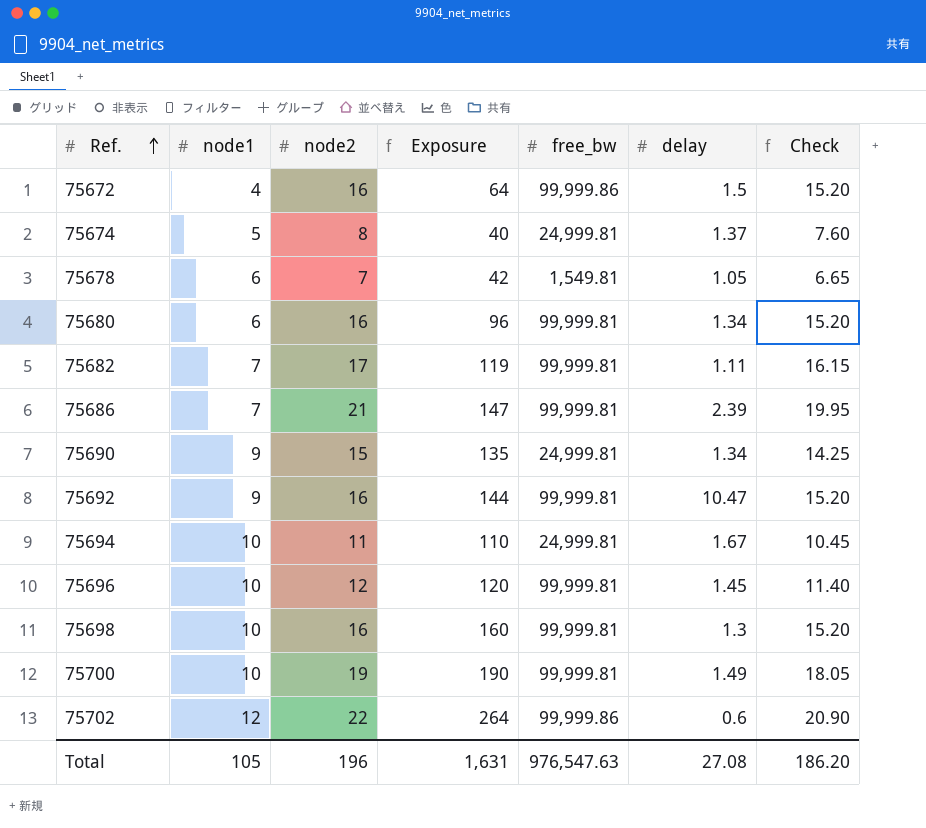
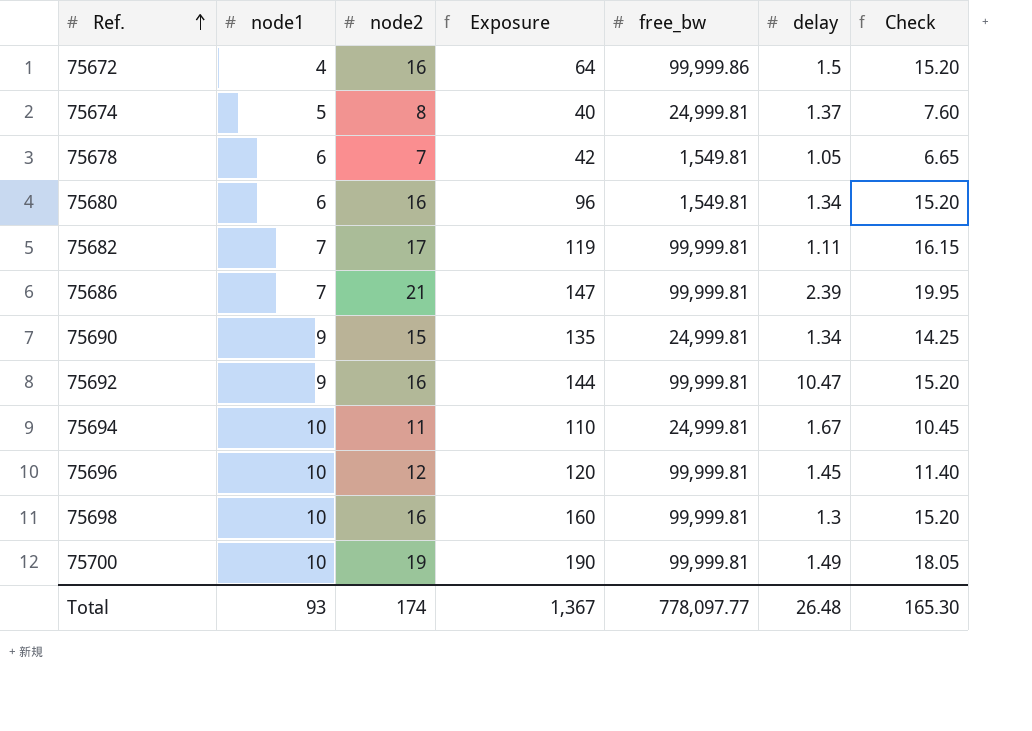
row 75702: 12 | 22 | 264 | 99,999.86 | 0.6 | 20.90 -> none
75680 | free_bw: 99,999.81 -> 1,549.81
Total | node1: 105 -> 93
Total | node2: 196 -> 174
Total | Exposure: 1,631 -> 1,367
Total | free_bw: 976,547.63 -> 778,097.77
Total | delay: 27.08 -> 26.48
Total | Check: 186.20 -> 165.30

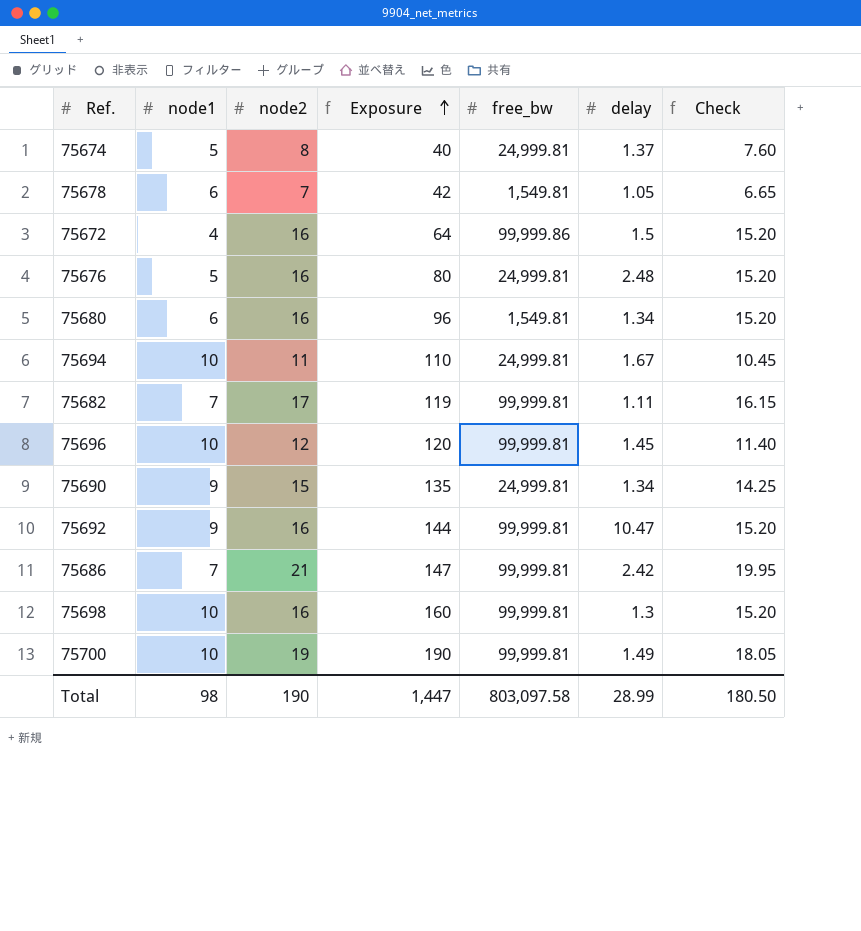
row order: Ref. ascending -> Exposure ascending
row 75676: none -> 5 | 16 | 80 | 24,999.81 | 2.48 | 15.20
75686 | delay: 2.39 -> 2.42
Total | node1: 93 -> 98
Total | node2: 174 -> 190
Total | Exposure: 1,367 -> 1,447
Total | free_bw: 778,097.77 -> 803,097.58
Total | delay: 26.48 -> 28.99
Total | Check: 165.30 -> 180.50

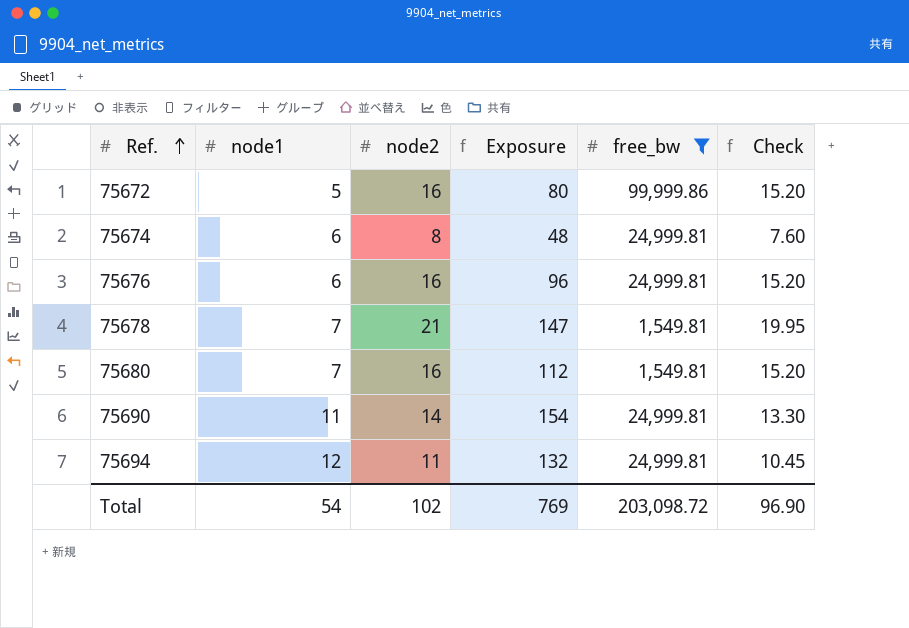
filter: none -> free_bw != 99,999.81
row order: Exposure ascending -> Ref. ascending
column delay | position: 6 -> none
75672 | node1: 4 -> 5
75672 | Exposure: 64 -> 80
75674 | node1: 5 -> 6
75674 | Exposure: 40 -> 48
75676 | node1: 5 -> 6
75676 | Exposure: 80 -> 96
75678 | node1: 6 -> 7
75678 | node2: 7 -> 21
75678 | Exposure: 42 -> 147
75678 | Check: 6.65 -> 19.95
75680 | node1: 6 -> 7
75680 | Exposure: 96 -> 112
75690 | node1: 9 -> 11
75690 | node2: 15 -> 14
75690 | Exposure: 135 -> 154
75690 | Check: 14.25 -> 13.30
75694 | node1: 10 -> 12
75694 | Exposure: 110 -> 132
Total | node1: 98 -> 54
Total | node2: 190 -> 102
Total | Exposure: 1,447 -> 769
Total | free_bw: 803,097.58 -> 203,098.72
Total | Check: 180.50 -> 96.90

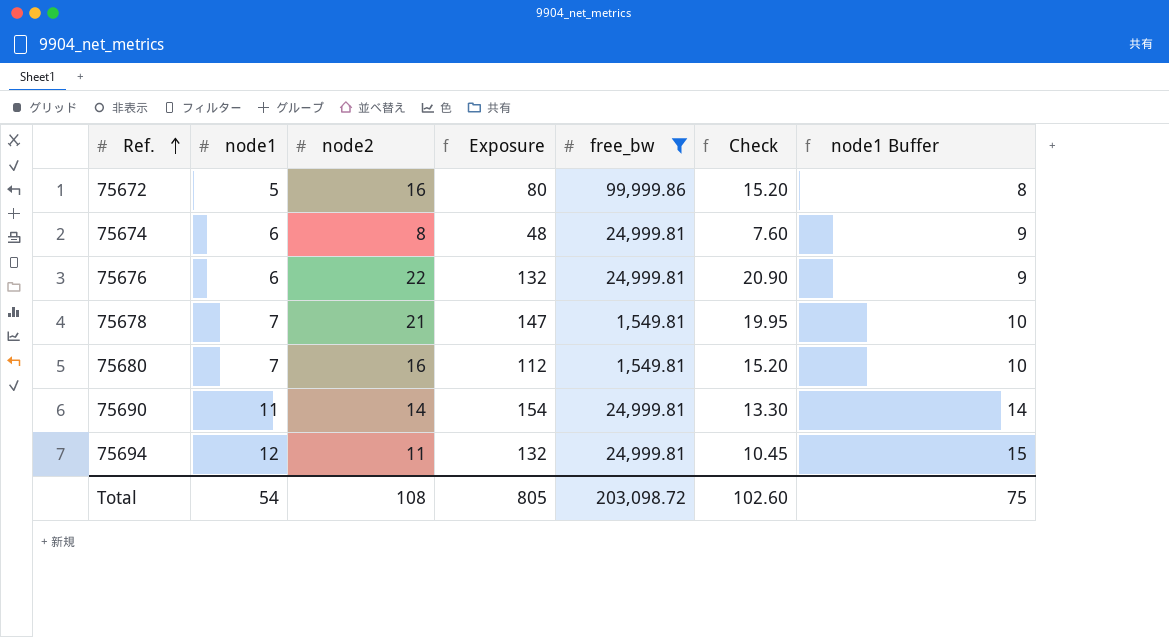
column node1 Buffer | formula: none -> [node1] + 3
75676 | node2: 16 -> 22
75676 | Exposure: 96 -> 132
75676 | Check: 15.20 -> 20.90
Total | node2: 102 -> 108
Total | Exposure: 769 -> 805
Total | Check: 96.90 -> 102.60

